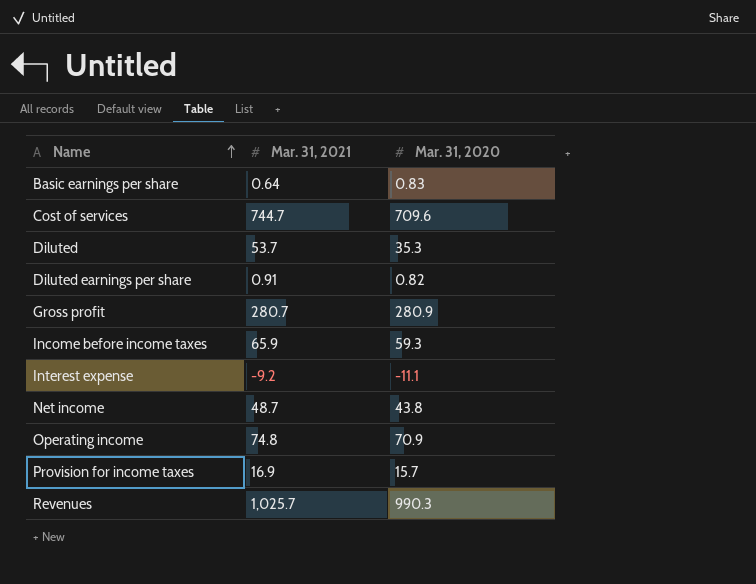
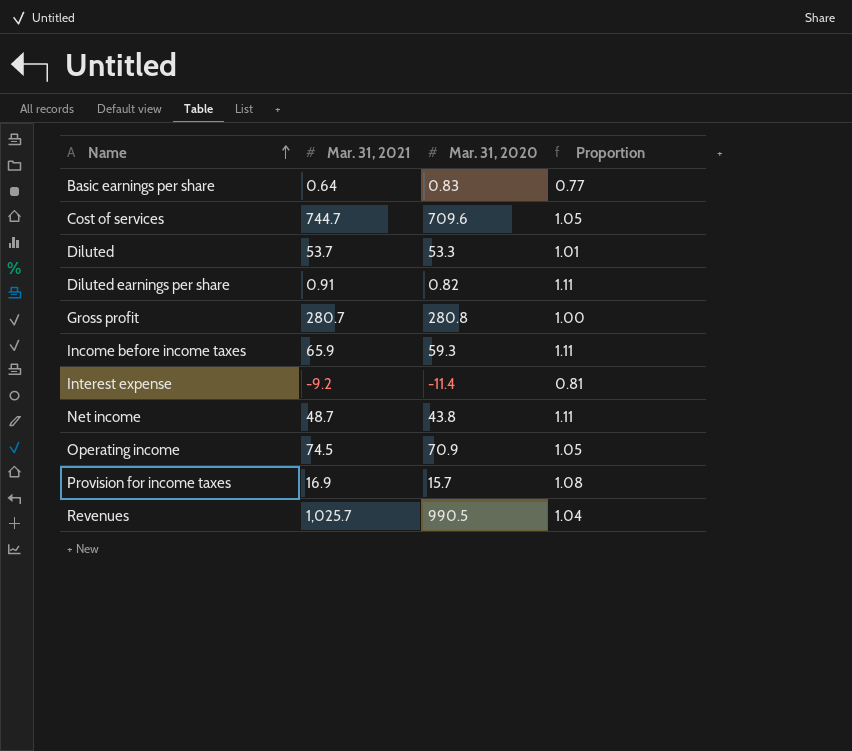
column Proportion | formula: none -> [Mar. 31, 2021] / [Mar. 31, 2020]
Diluted | Mar. 31, 2020: 35.3 -> 53.3
Gross profit | Mar. 31, 2020: 280.9 -> 280.8
Interest expense | Mar. 31, 2020: -11.1 -> -11.4
Operating income | Mar. 31, 2021: 74.8 -> 74.5
Revenues | Mar. 31, 2020: 990.3 -> 990.5

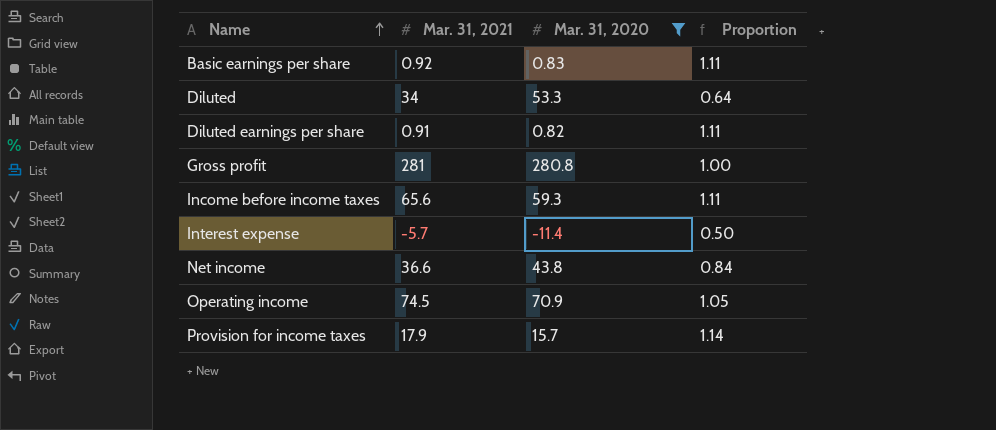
filter: none -> Mar. 31, 2020 <= 280.8
Basic earnings per share | Mar. 31, 2021: 0.64 -> 0.92
Basic earnings per share | Proportion: 0.77 -> 1.11
Diluted | Mar. 31, 2021: 53.7 -> 34
Diluted | Proportion: 1.01 -> 0.64
Gross profit | Mar. 31, 2021: 280.7 -> 281
Income before income taxes | Mar. 31, 2021: 65.9 -> 65.6
Interest expense | Mar. 31, 2021: -9.2 -> -5.7
Interest expense | Proportion: 0.81 -> 0.50
Net income | Mar. 31, 2021: 48.7 -> 36.6
Net income | Proportion: 1.11 -> 0.84
Provision for income taxes | Mar. 31, 2021: 16.9 -> 17.9
Provision for income taxes | Proportion: 1.08 -> 1.14

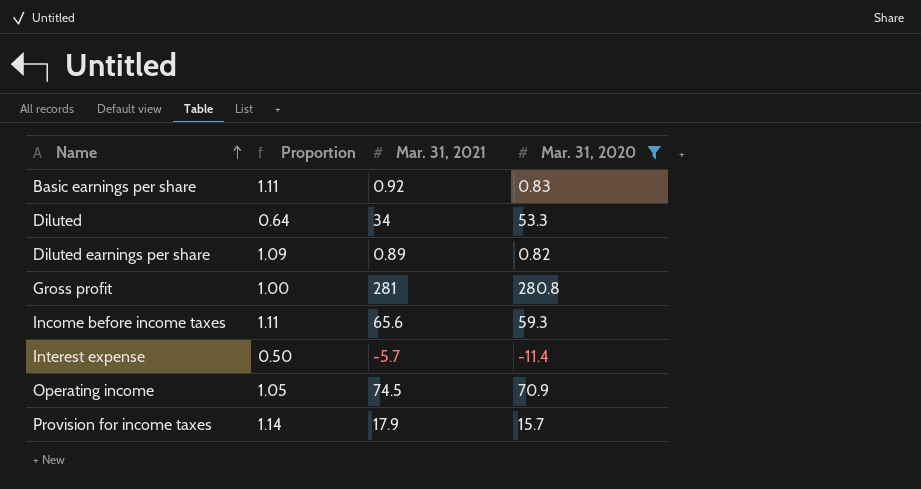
column Proportion | position: 4 -> 2
row Net income: 36.6 | 43.8 | 0.84 -> none
Diluted earnings per share | Proportion: 1.11 -> 1.09
Diluted earnings per share | Mar. 31, 2021: 0.91 -> 0.89

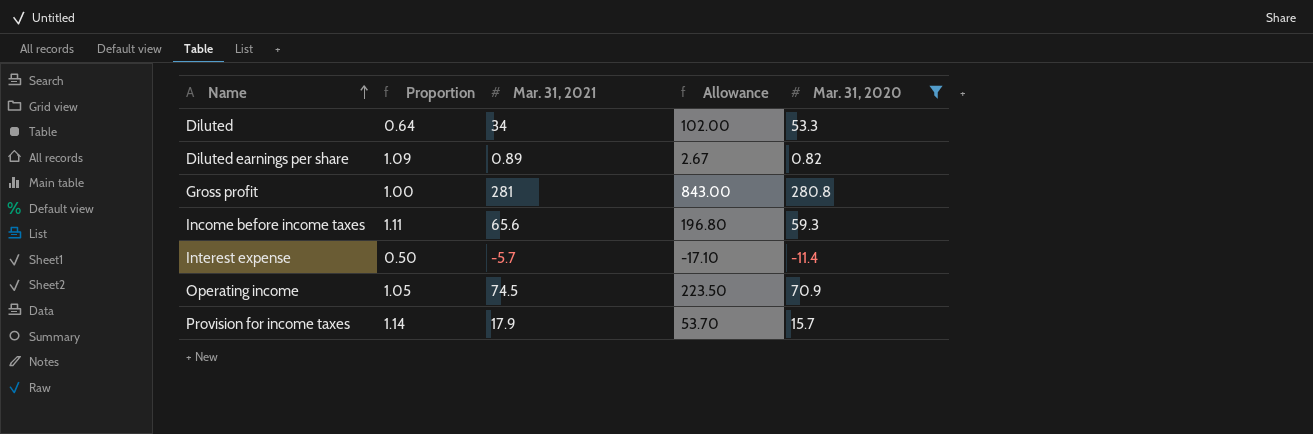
column Allowance | formula: none -> [Mar. 31, 2021] * 3
row Basic earnings per share: 1.11 | 0.92 | 0.83 -> none

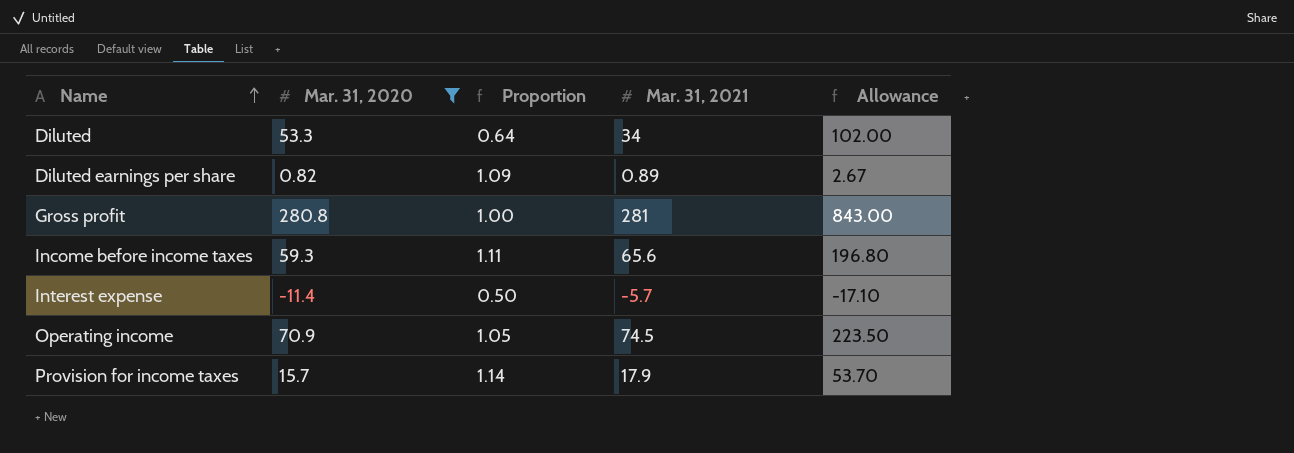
column Mar. 31, 2020 | position: 5 -> 2

